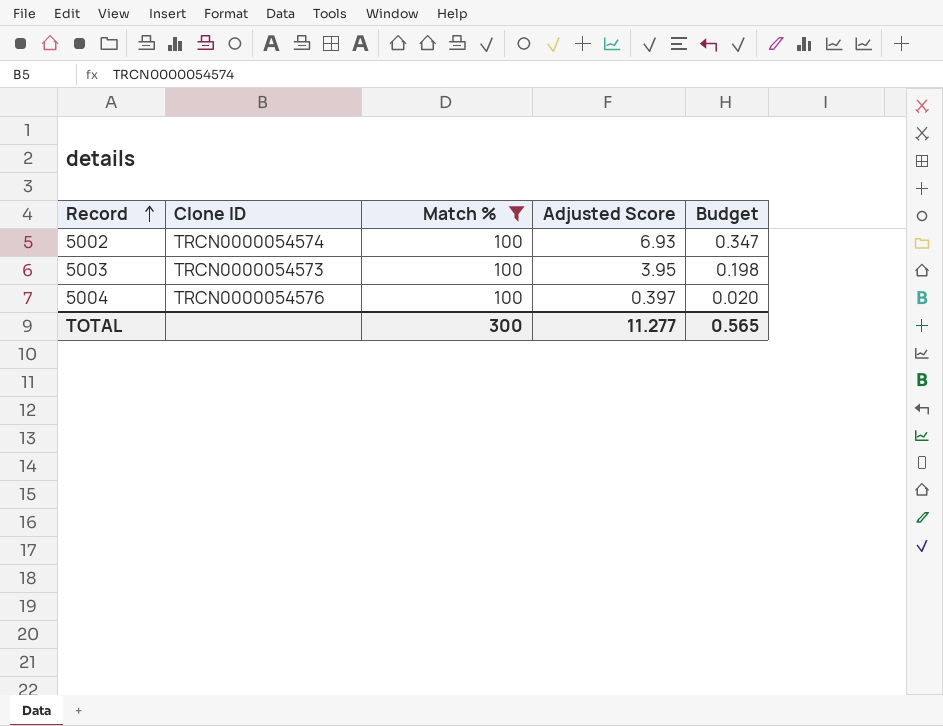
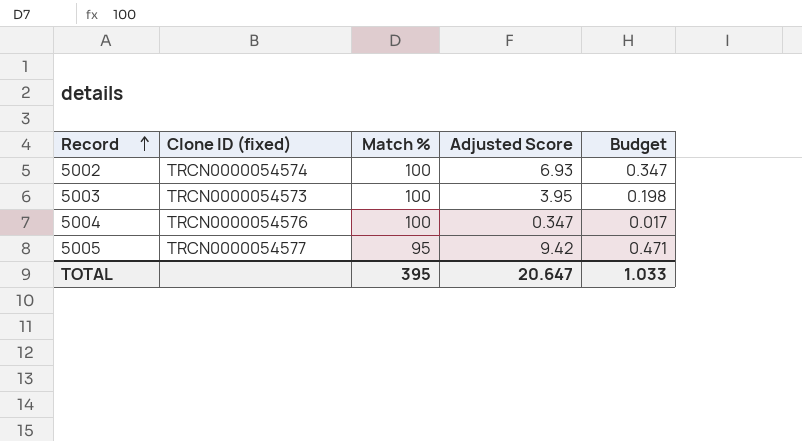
filter: Match % = 100 -> none
column name: Clone ID -> Clone ID (fixed)
5004 | Adjusted Score: 0.397 -> 0.347
5004 | Budget: 0.020 -> 0.017
TOTAL | Match %: 300 -> 395
TOTAL | Adjusted Score: 11.277 -> 20.647
TOTAL | Budget: 0.565 -> 1.033

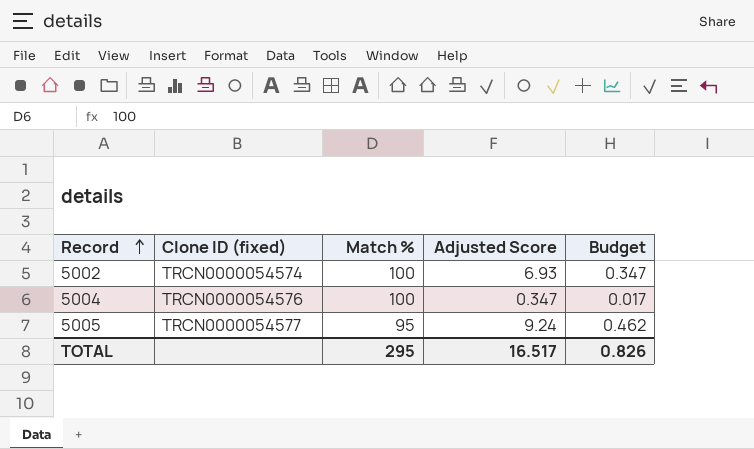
row 5003: TRCN0000054573 | 100 | 3.95 | 0.198 -> none
5005 | Adjusted Score: 9.42 -> 9.24
5005 | Budget: 0.471 -> 0.462
TOTAL | Match %: 395 -> 295
TOTAL | Adjusted Score: 20.647 -> 16.517
TOTAL | Budget: 1.033 -> 0.826

